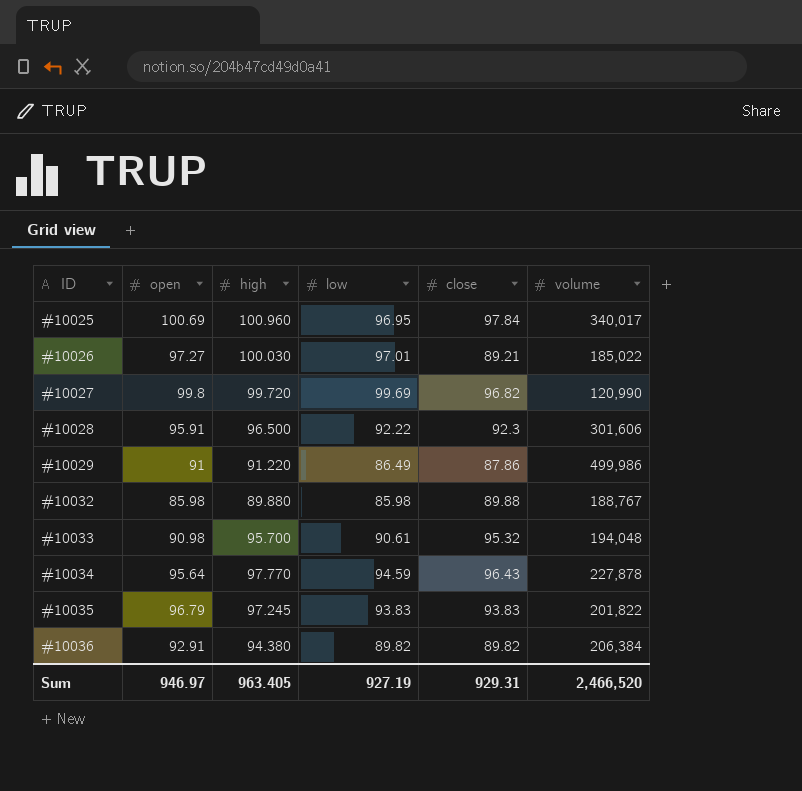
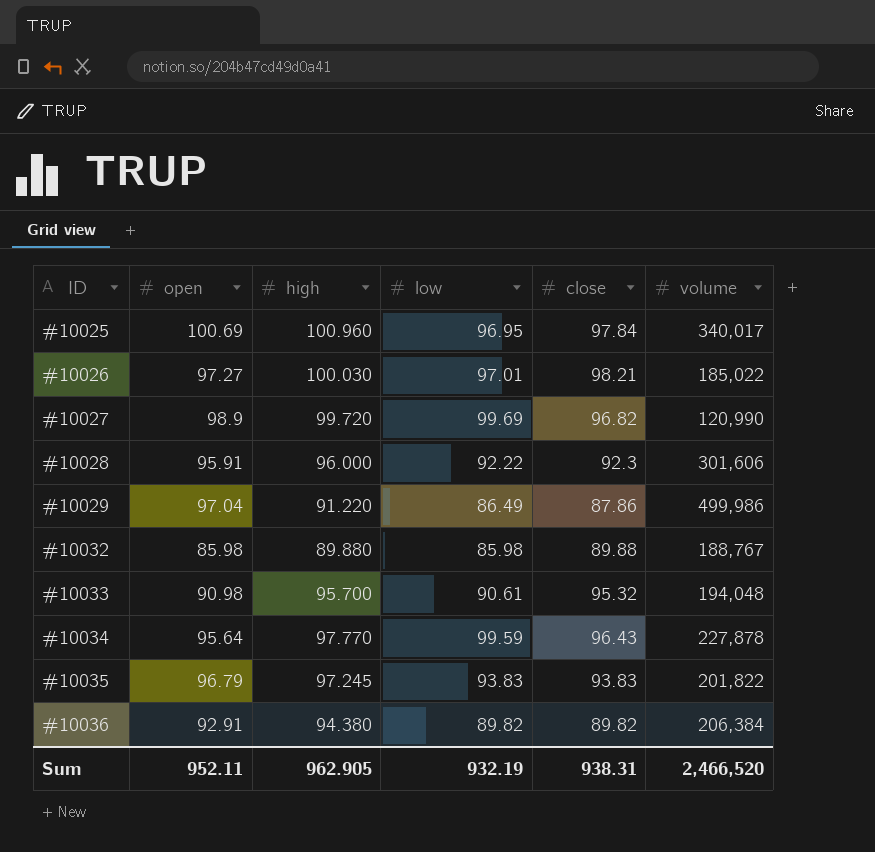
#10026 | close: 89.21 -> 98.21
#10027 | open: 99.8 -> 98.9
#10028 | high: 96.500 -> 96.000
#10029 | open: 91 -> 97.04
#10034 | low: 94.59 -> 99.59
Sum | open: 946.97 -> 952.11
Sum | high: 963.405 -> 962.905
Sum | low: 927.19 -> 932.19
Sum | close: 929.31 -> 938.31

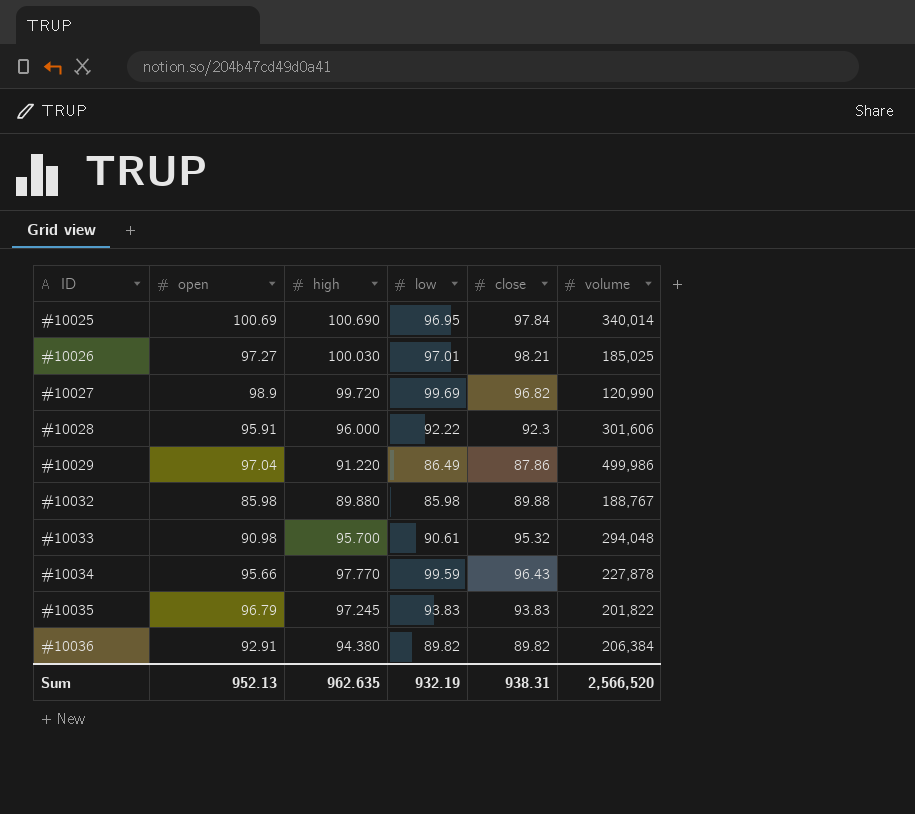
#10025 | high: 100.960 -> 100.690
#10025 | volume: 340,017 -> 340,014
#10026 | volume: 185,022 -> 185,025
#10033 | volume: 194,048 -> 294,048
#10034 | open: 95.64 -> 95.66
Sum | open: 952.11 -> 952.13
Sum | high: 962.905 -> 962.635
Sum | volume: 2,466,520 -> 2,566,520

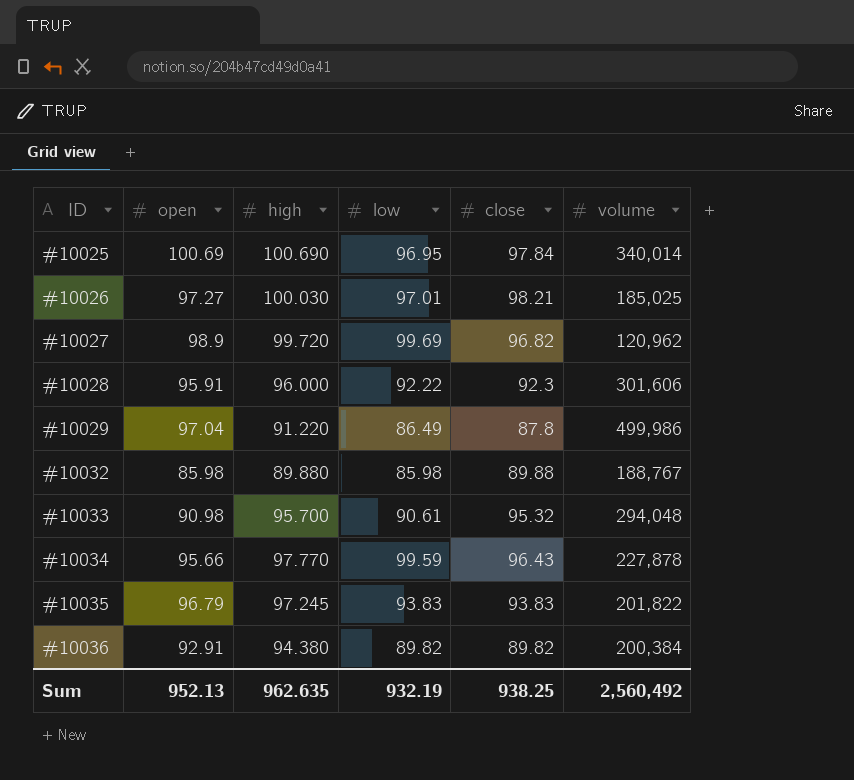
#10027 | volume: 120,990 -> 120,962
#10029 | close: 87.86 -> 87.8
#10036 | volume: 206,384 -> 200,384
Sum | close: 938.31 -> 938.25
Sum | volume: 2,566,520 -> 2,560,492

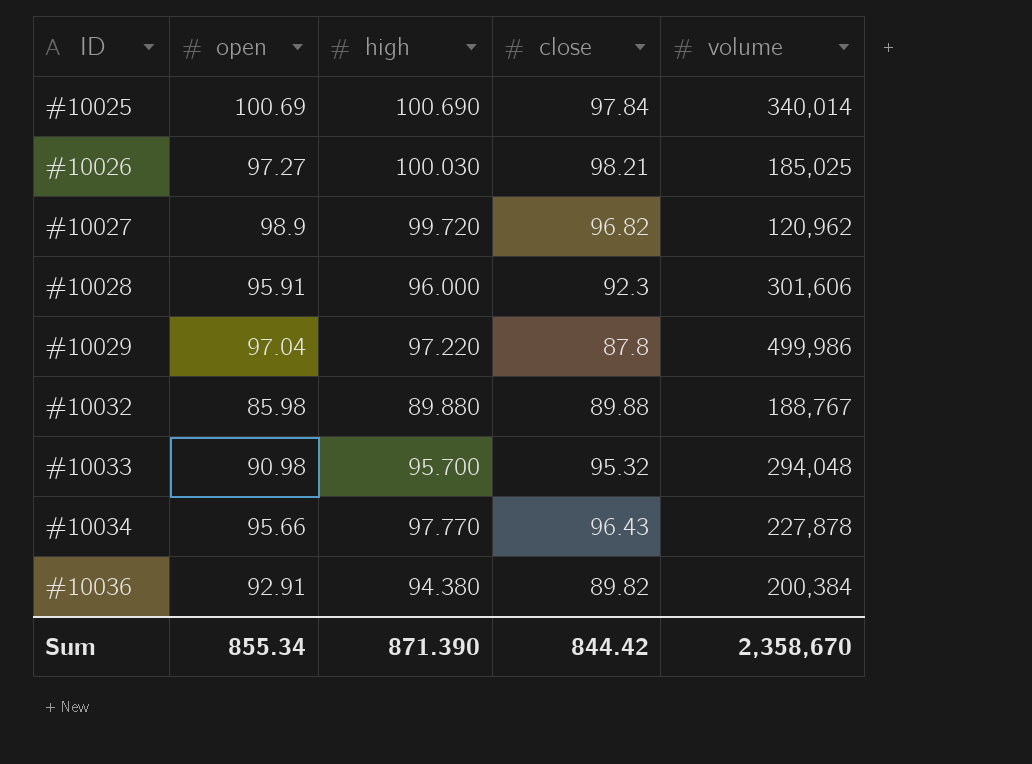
column low | position: 4 -> none
row #10035: 96.79 | 97.245 | 93.83 | 93.83 | 201,822 -> none
#10029 | high: 91.220 -> 97.220
Sum | open: 952.13 -> 855.34
Sum | high: 962.635 -> 871.390
Sum | close: 938.25 -> 844.42
Sum | volume: 2,560,492 -> 2,358,670

